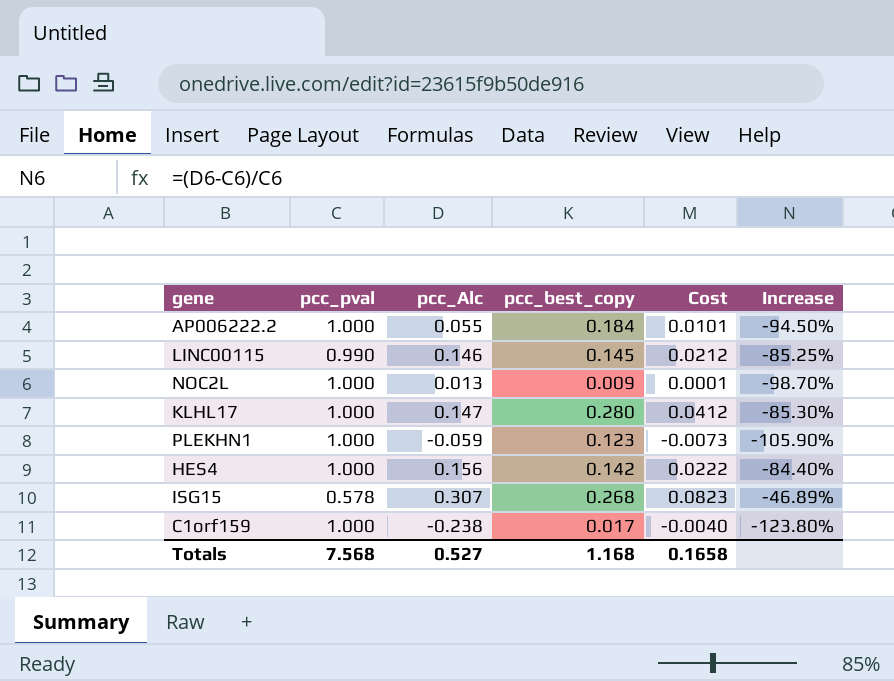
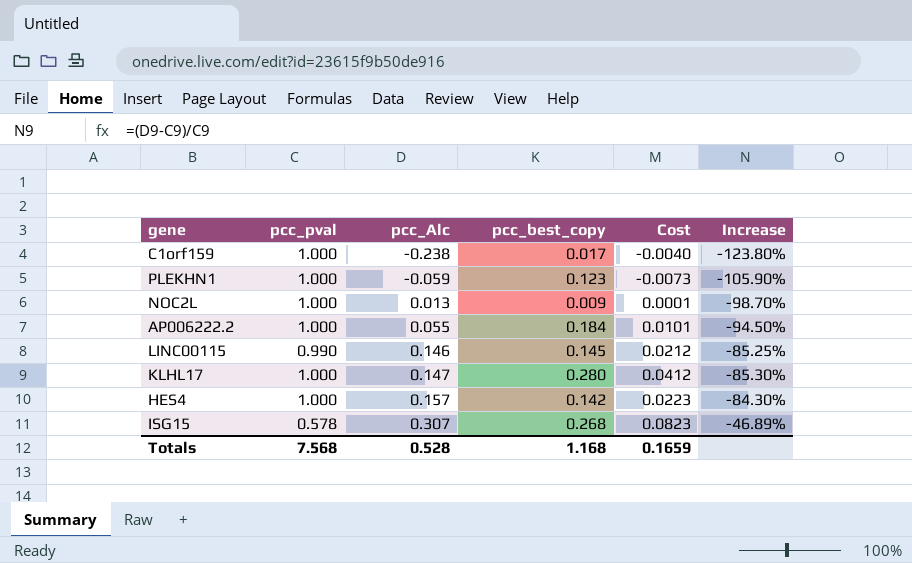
row order: none -> pcc_Alc ascending
HES4 | pcc_Alc: 0.156 -> 0.157
HES4 | Cost: 0.0222 -> 0.0223
HES4 | Increase: -84.40% -> -84.30%
Totals | pcc_Alc: 0.527 -> 0.528
Totals | Cost: 0.1658 -> 0.1659

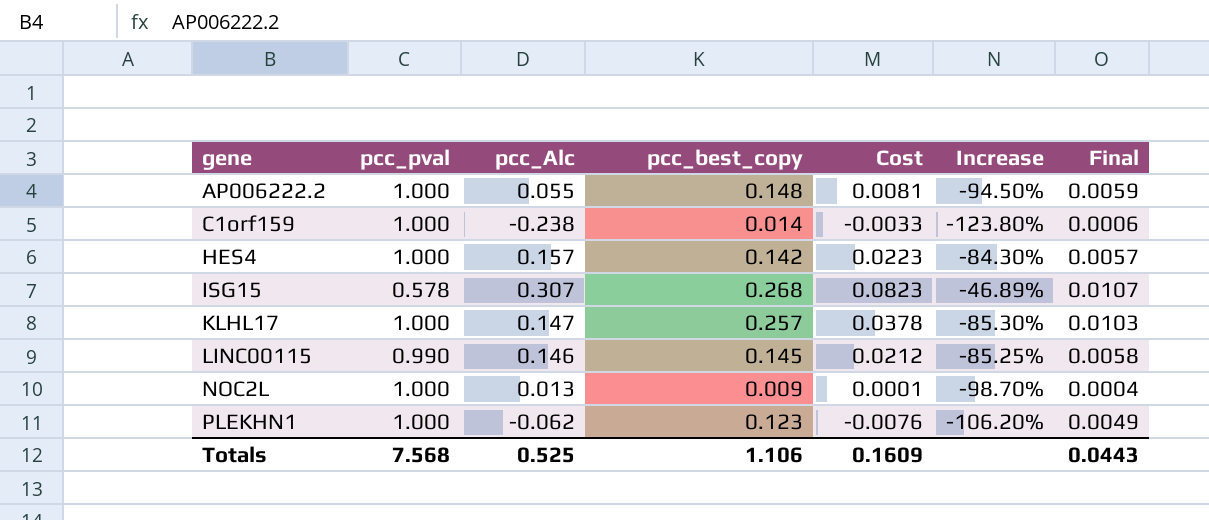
row order: pcc_Alc ascending -> gene ascending
column Final | formula: none -> [pcc_best_copy] * 0.04
AP006222.2 | pcc_best_copy: 0.184 -> 0.148
AP006222.2 | Cost: 0.0101 -> 0.0081
C1orf159 | pcc_best_copy: 0.017 -> 0.014
C1orf159 | Cost: -0.0040 -> -0.0033
KLHL17 | pcc_best_copy: 0.280 -> 0.257
KLHL17 | Cost: 0.0412 -> 0.0378
PLEKHN1 | pcc_Alc: -0.059 -> -0.062
PLEKHN1 | Cost: -0.0073 -> -0.0076
PLEKHN1 | Increase: -105.90% -> -106.20%
Totals | pcc_Alc: 0.528 -> 0.525
Totals | pcc_best_copy: 1.168 -> 1.106
Totals | Cost: 0.1659 -> 0.1609

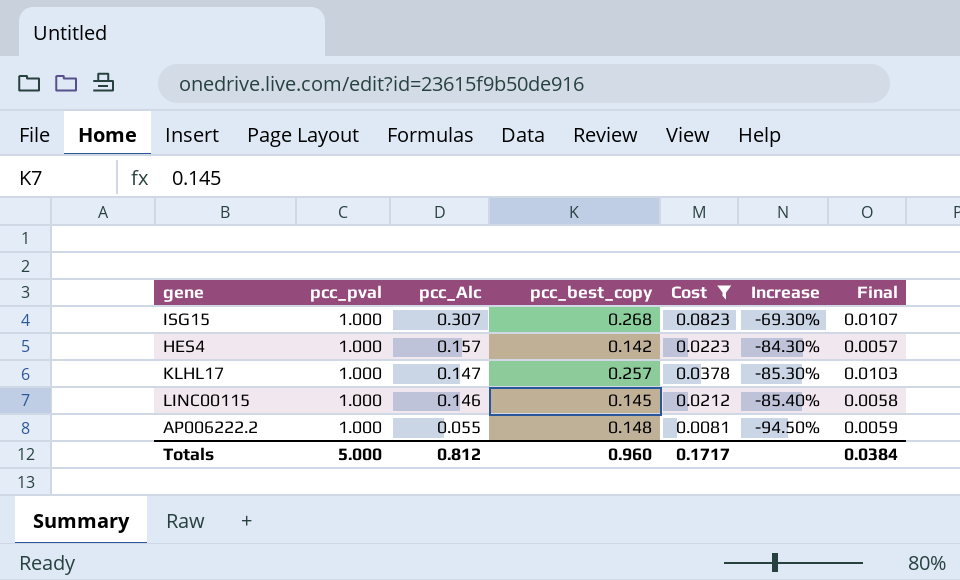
filter: none -> Cost >= 0.0081
row order: gene ascending -> pcc_Alc descending
ISG15 | pcc_pval: 0.578 -> 1.000
ISG15 | Increase: -46.89% -> -69.30%
LINC00115 | pcc_pval: 0.990 -> 1.000
LINC00115 | Increase: -85.25% -> -85.40%
Totals | pcc_pval: 7.568 -> 5.000
Totals | pcc_Alc: 0.525 -> 0.812
Totals | pcc_best_copy: 1.106 -> 0.960
Totals | Cost: 0.1609 -> 0.1717
Totals | Final: 0.0443 -> 0.0384

